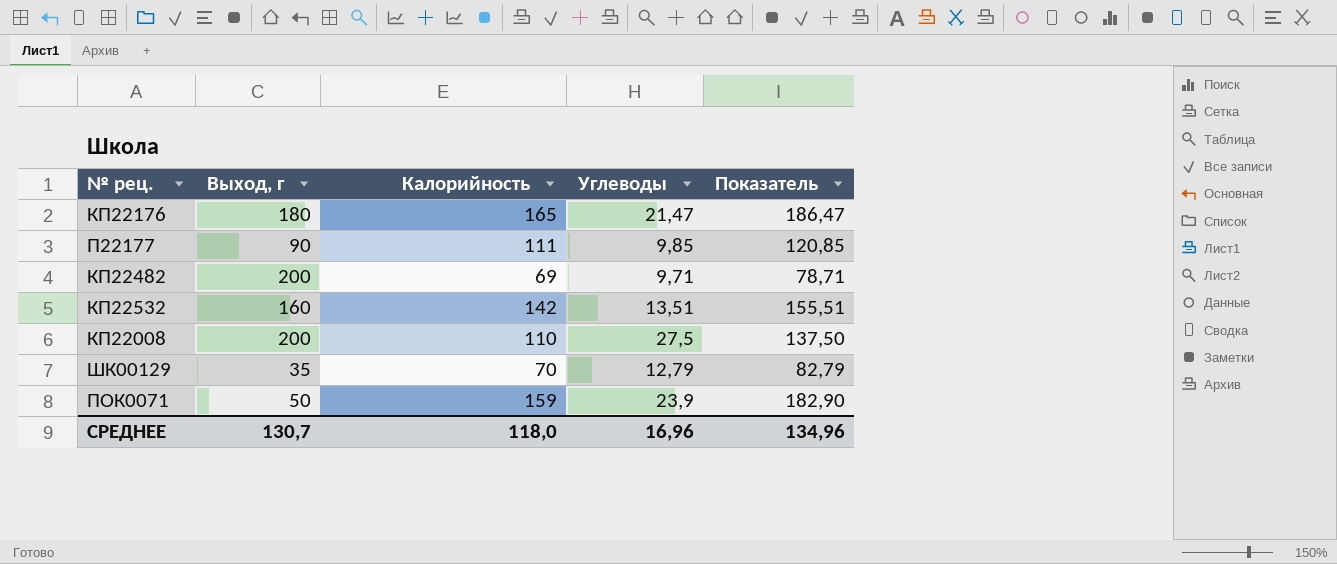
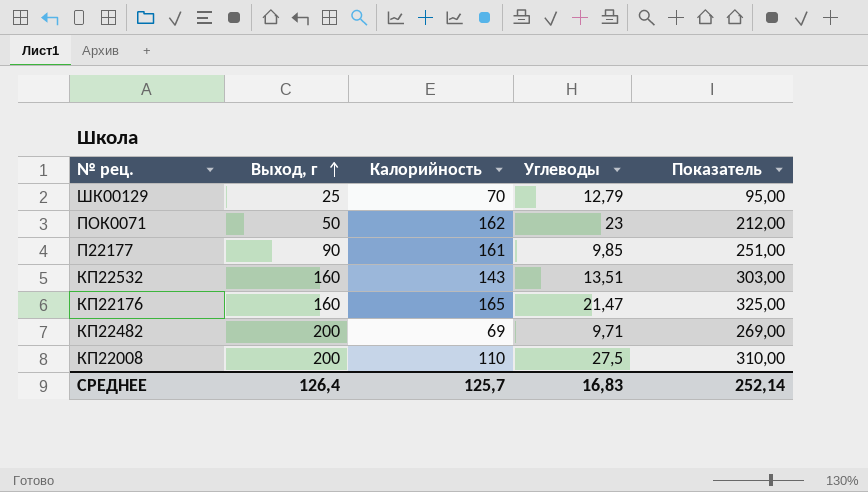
row order: none -> Выход, г ascending
column Показатель | formula: [Калорийность] + [Углеводы] -> [Выход, г] + [Калорийность]
ШК00129 | Выход, г: 35 -> 25
ПОК0071 | Калорийность: 159 -> 162
ПОК0071 | Углеводы: 23,9 -> 23
П22177 | Калорийность: 111 -> 161
КП22532 | Калорийность: 142 -> 143
КП22176 | Выход, г: 180 -> 160
СРЕДНЕЕ | Выход, г: 130,7 -> 126,4
СРЕДНЕЕ | Калорийность: 118,0 -> 125,7
СРЕДНЕЕ | Углеводы: 16,96 -> 16,83
СРЕДНЕЕ | Показатель: 134,96 -> 252,14

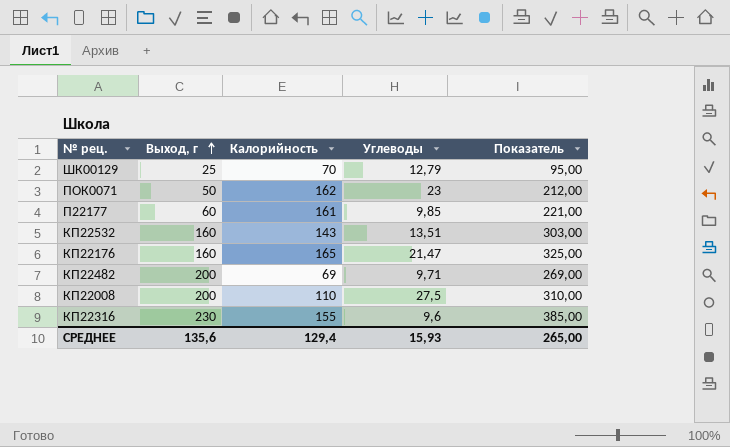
П22177 | Выход, г: 90 -> 60
П22177 | Показатель: 251,00 -> 221,00
row КП22316: none -> 230 | 155 | 9,6 | 385,00
СРЕДНЕЕ | Выход, г: 126,4 -> 135,6
СРЕДНЕЕ | Калорийность: 125,7 -> 129,4
СРЕДНЕЕ | Углеводы: 16,83 -> 15,93
СРЕДНЕЕ | Показатель: 252,14 -> 265,00

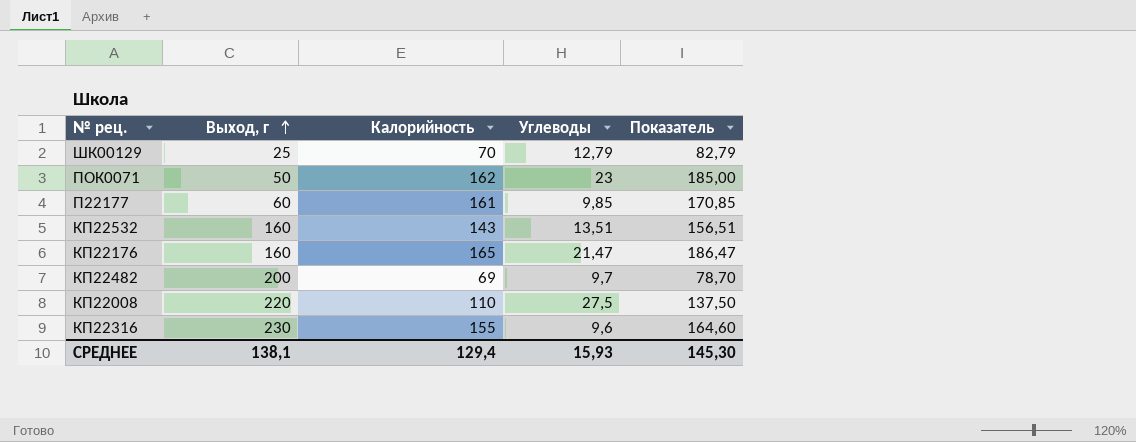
column Показатель | formula: [Выход, г] + [Калорийность] -> [Калорийность] + [Углеводы]
КП22482 | Углеводы: 9,71 -> 9,7
КП22008 | Выход, г: 200 -> 220
СРЕДНЕЕ | Выход, г: 135,6 -> 138,1
СРЕДНЕЕ | Показатель: 265,00 -> 145,30

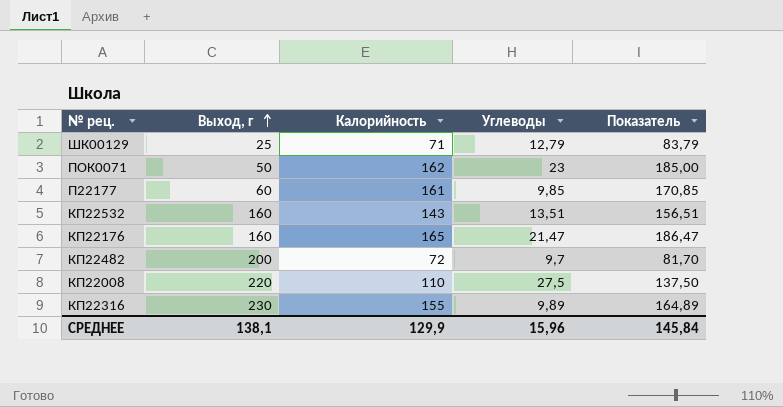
ШК00129 | Калорийность: 70 -> 71
ШК00129 | Показатель: 82,79 -> 83,79
КП22482 | Калорийность: 69 -> 72
КП22482 | Показатель: 78,70 -> 81,70
КП22316 | Углеводы: 9,6 -> 9,89
КП22316 | Показатель: 164,60 -> 164,89
СРЕДНЕЕ | Калорийность: 129,4 -> 129,9
СРЕДНЕЕ | Углеводы: 15,93 -> 15,96
СРЕДНЕЕ | Показатель: 145,30 -> 145,84

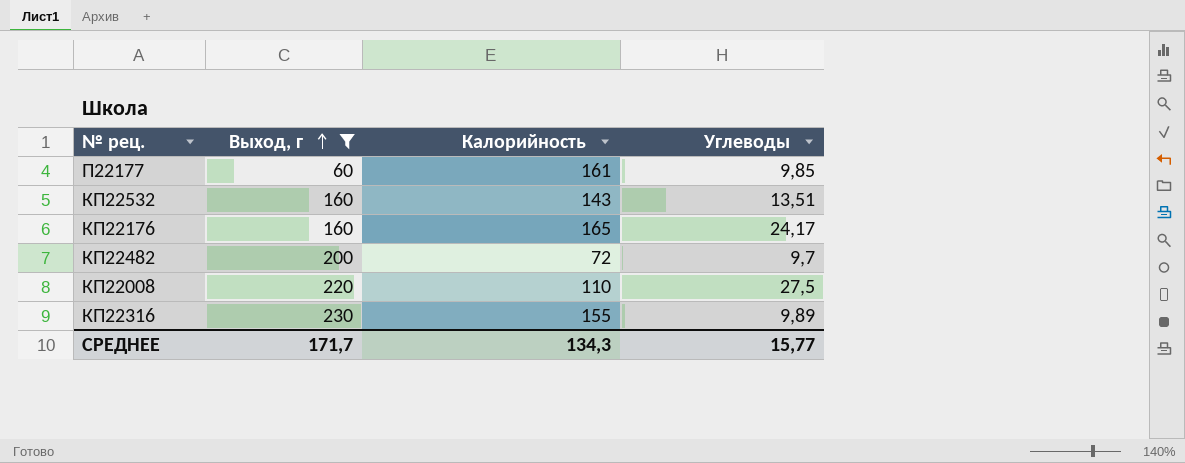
filter: none -> Выход, г >= 60
column Показатель | formula: [Калорийность] + [Углеводы] -> none
КП22176 | Углеводы: 21,47 -> 24,17
СРЕДНЕЕ | Выход, г: 138,1 -> 171,7
СРЕДНЕЕ | Калорийность: 129,9 -> 134,3
СРЕДНЕЕ | Углеводы: 15,96 -> 15,77

